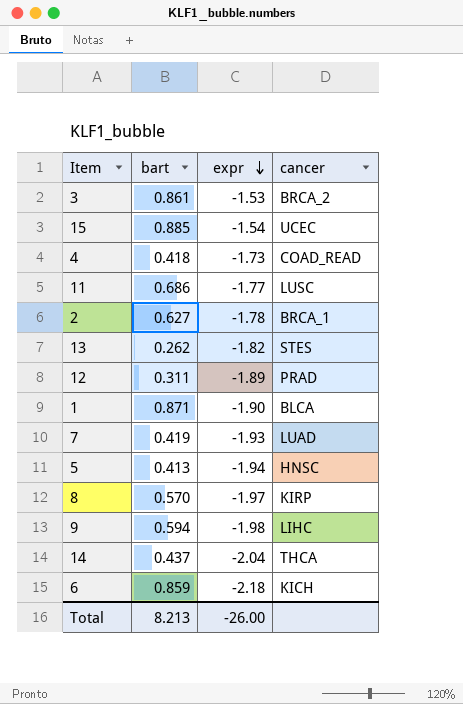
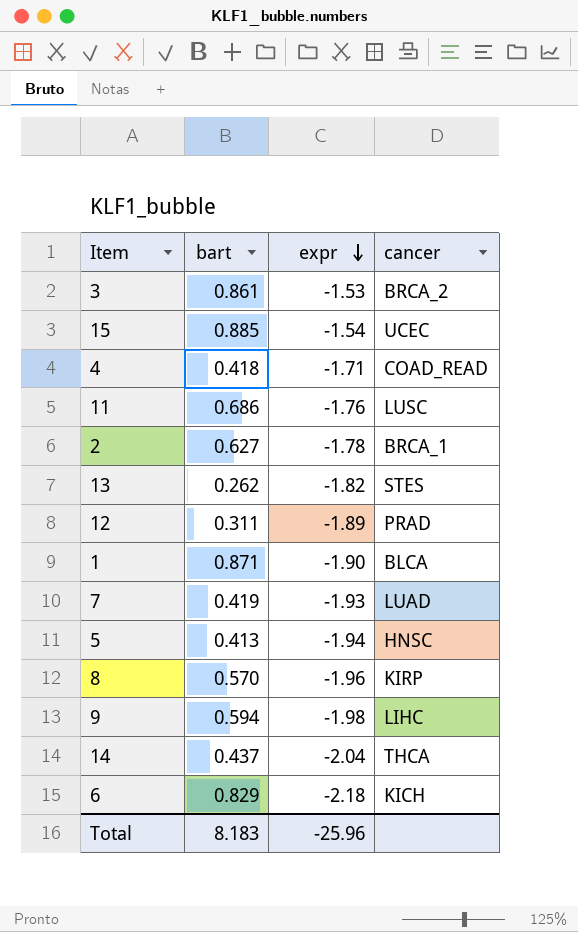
4 | expr: -1.73 -> -1.71
11 | expr: -1.77 -> -1.76
8 | expr: -1.97 -> -1.96
6 | bart: 0.859 -> 0.829
Total | bart: 8.213 -> 8.183
Total | expr: -26.00 -> -25.96

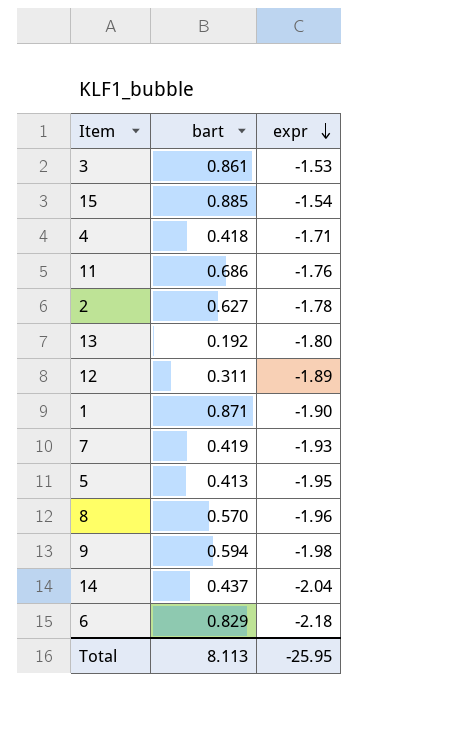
column cancer | position: 4 -> none
13 | bart: 0.262 -> 0.192
13 | expr: -1.82 -> -1.80
5 | expr: -1.94 -> -1.95
Total | bart: 8.183 -> 8.113
Total | expr: -25.96 -> -25.95

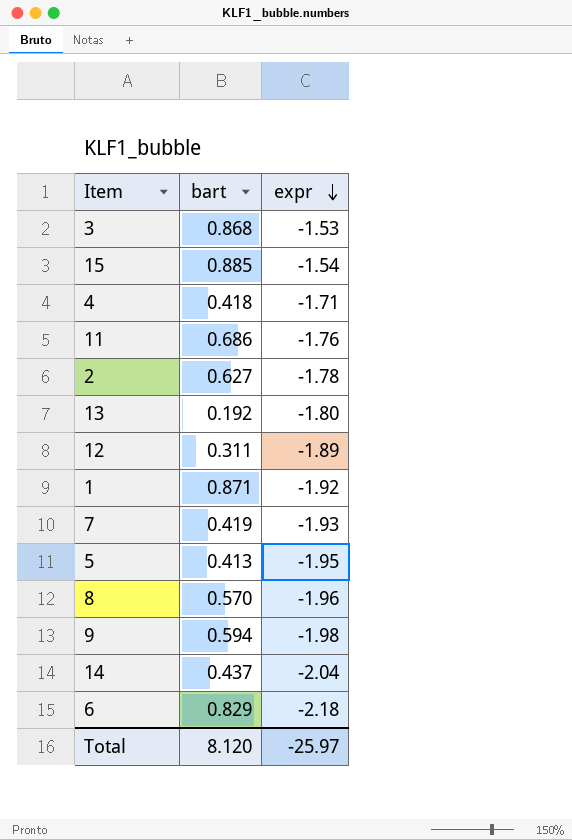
3 | bart: 0.861 -> 0.868
1 | expr: -1.90 -> -1.92
Total | bart: 8.113 -> 8.120
Total | expr: -25.95 -> -25.97

